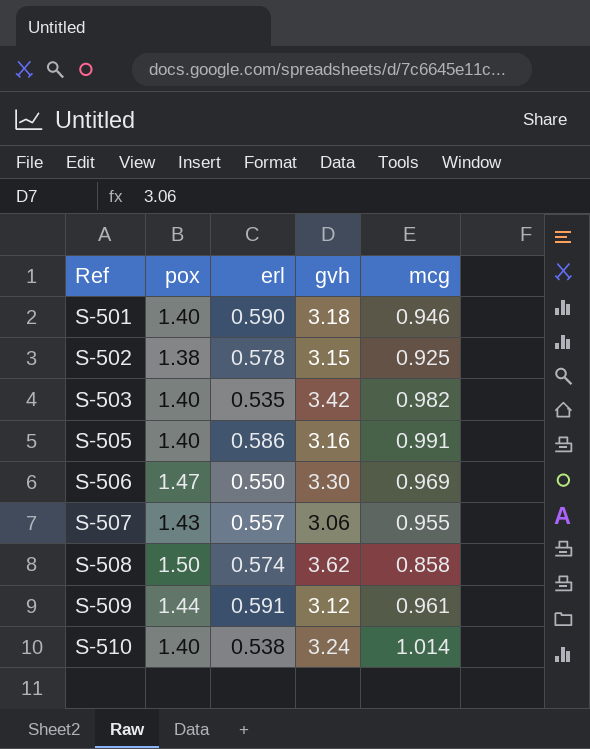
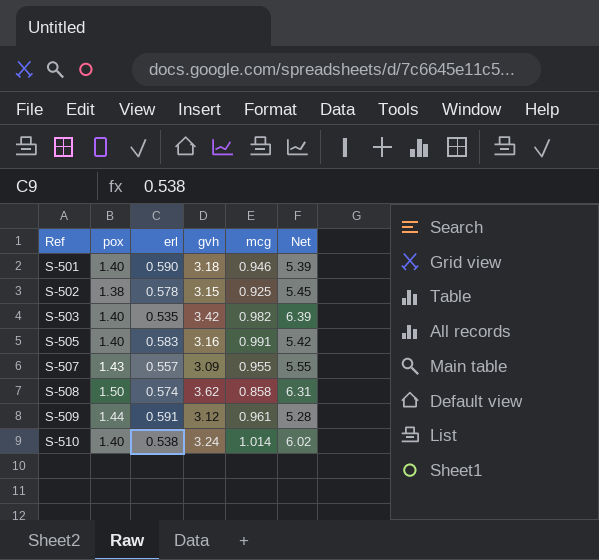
column Net | formula: none -> [gvh] / [erl]
row S-506: 1.47 | 0.550 | 3.30 | 0.969 -> none
S-505 | erl: 0.586 -> 0.583
S-507 | gvh: 3.06 -> 3.09

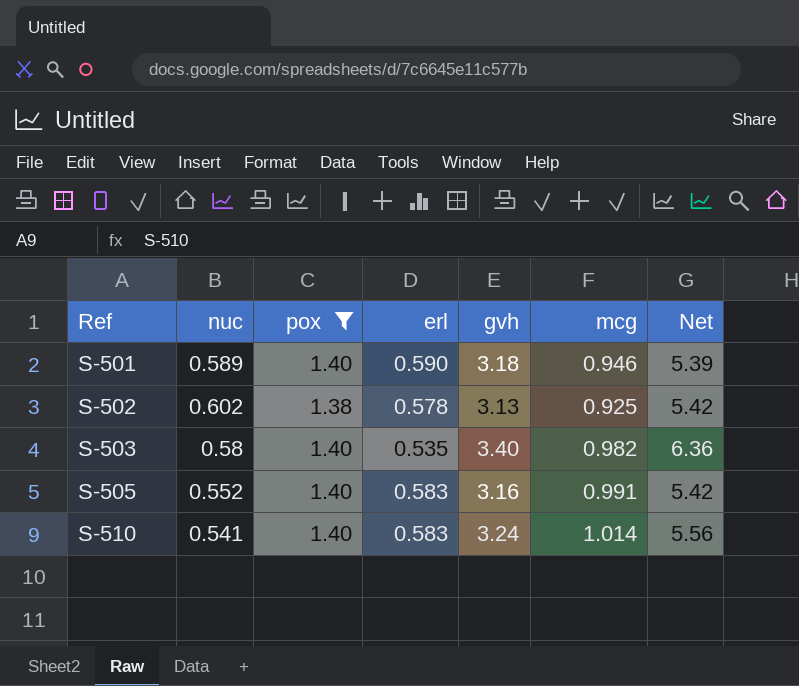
filter: none -> pox <= 1.40
column nuc | position: none -> 2
S-502 | gvh: 3.15 -> 3.13
S-502 | Net: 5.45 -> 5.42
S-503 | gvh: 3.42 -> 3.40
S-503 | Net: 6.39 -> 6.36
S-510 | erl: 0.538 -> 0.583
S-510 | Net: 6.02 -> 5.56

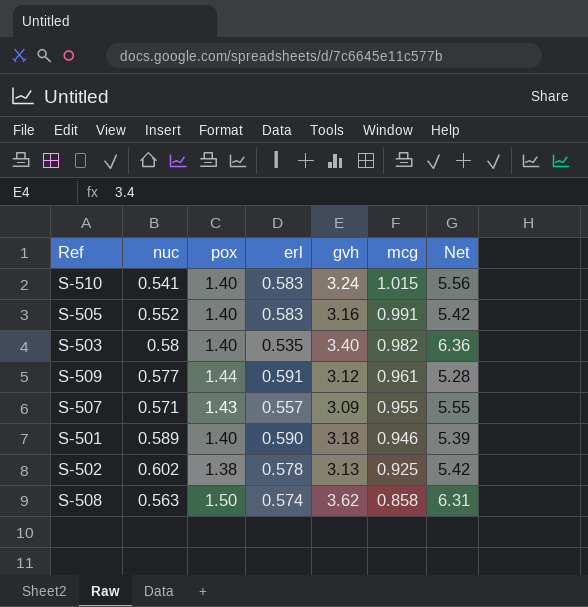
filter: pox <= 1.40 -> none
row order: Ref ascending -> mcg descending
S-510 | mcg: 1.014 -> 1.015

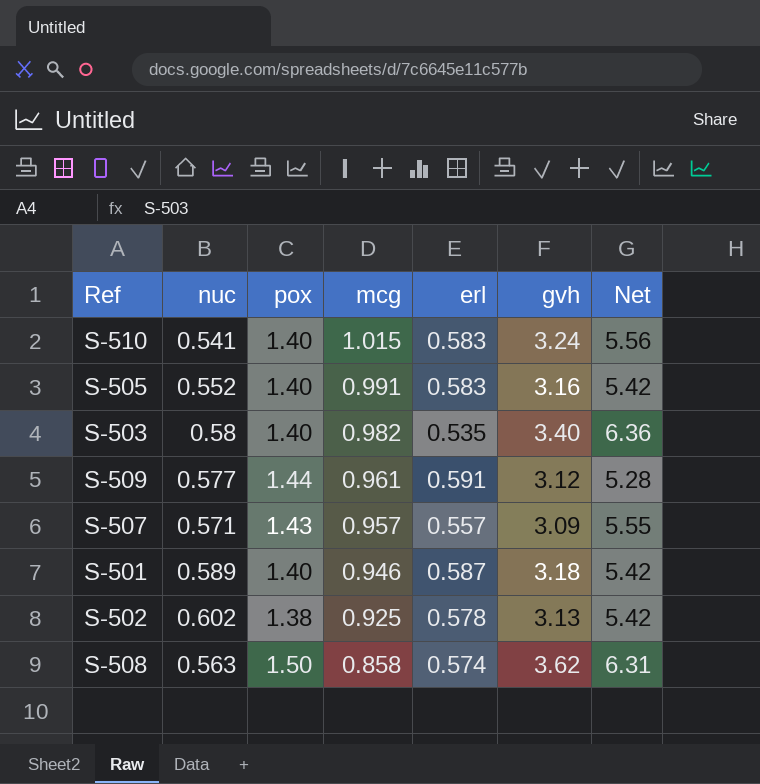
column mcg | position: 6 -> 4
S-507 | mcg: 0.955 -> 0.957
S-501 | erl: 0.590 -> 0.587
S-501 | Net: 5.39 -> 5.42

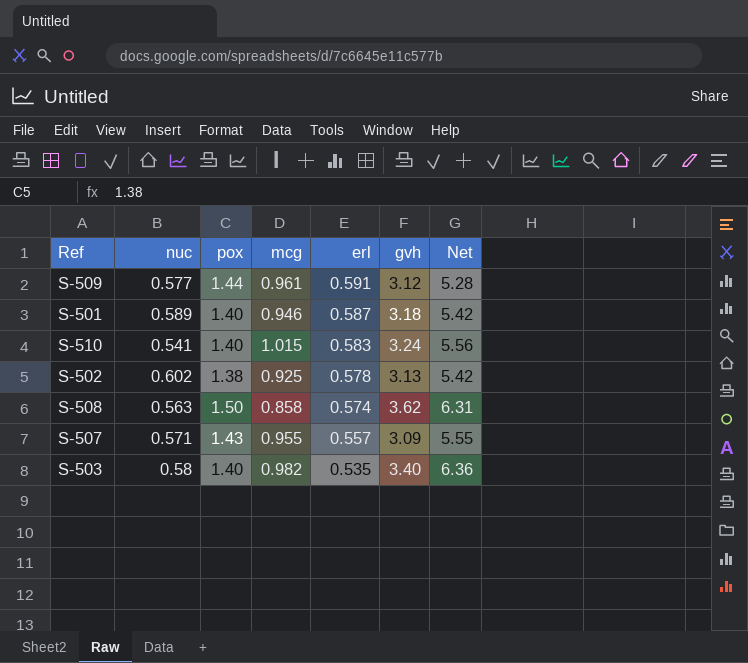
row order: mcg descending -> erl descending
row S-505: 0.552 | 1.40 | 0.991 | 0.583 | 3.16 | 5.42 -> none
S-507 | mcg: 0.957 -> 0.955

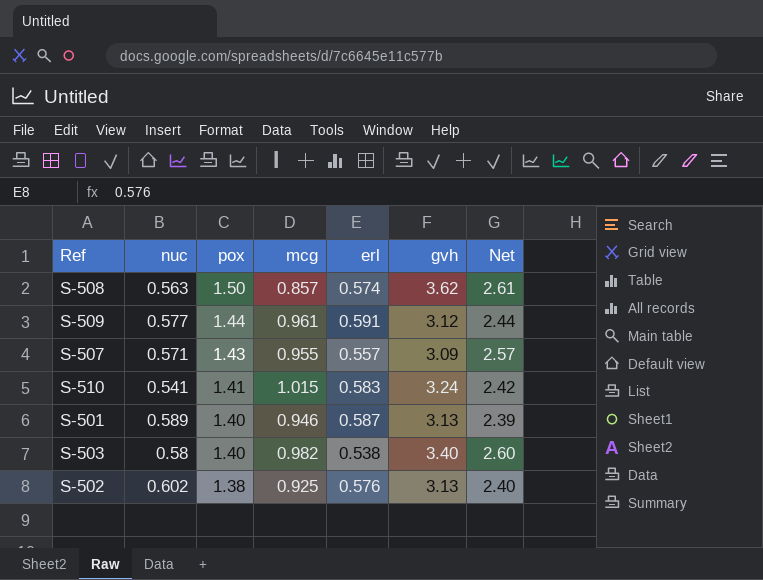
row order: erl descending -> pox descending
column Net | formula: [gvh] / [erl] -> [pox] / [erl]
S-508 | mcg: 0.858 -> 0.857
S-510 | pox: 1.40 -> 1.41
S-501 | gvh: 3.18 -> 3.13
S-503 | erl: 0.535 -> 0.538
S-502 | erl: 0.578 -> 0.576

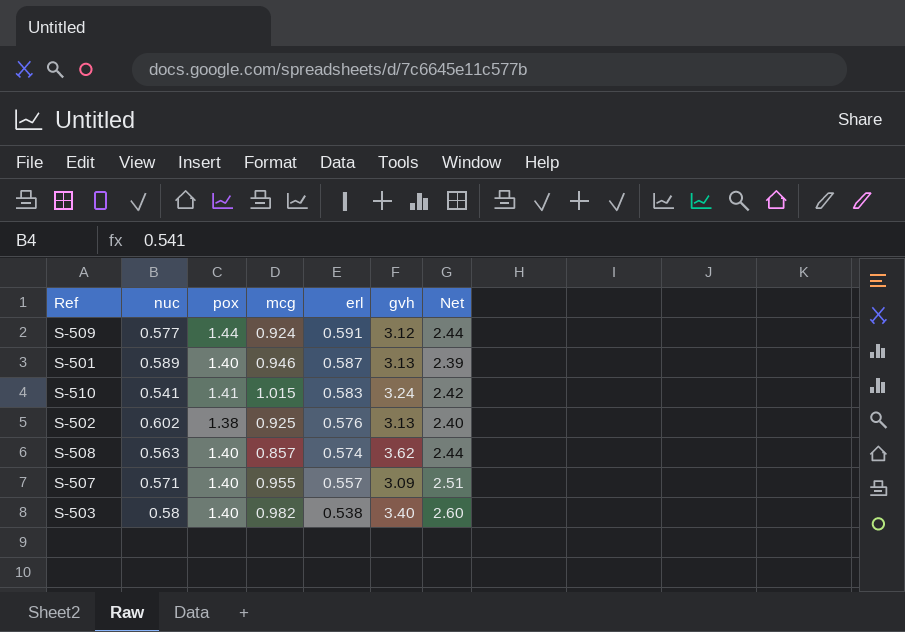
row order: pox descending -> erl descending
S-509 | mcg: 0.961 -> 0.924
S-508 | pox: 1.50 -> 1.40
S-508 | Net: 2.61 -> 2.44
S-507 | pox: 1.43 -> 1.40
S-507 | Net: 2.57 -> 2.51

